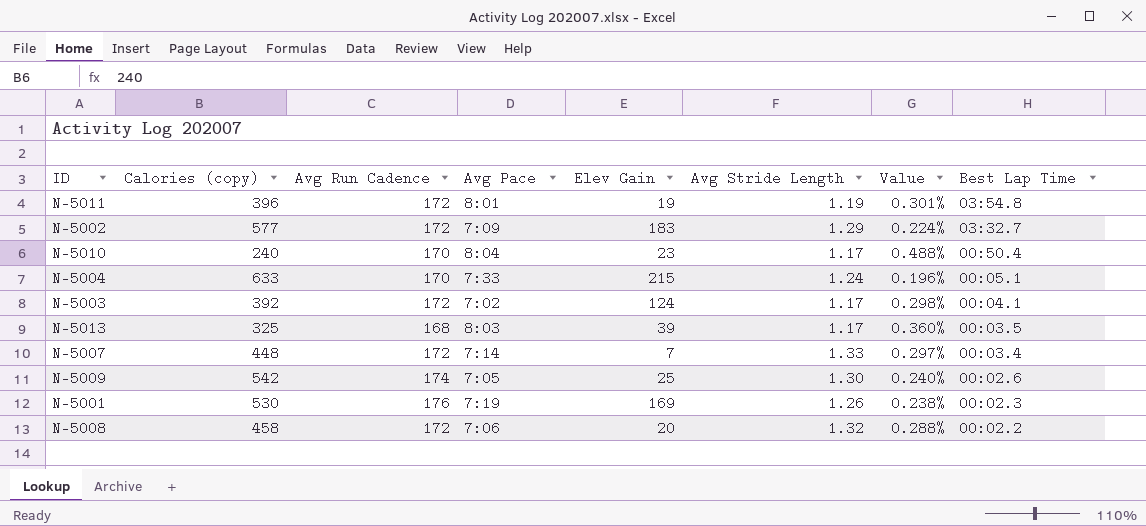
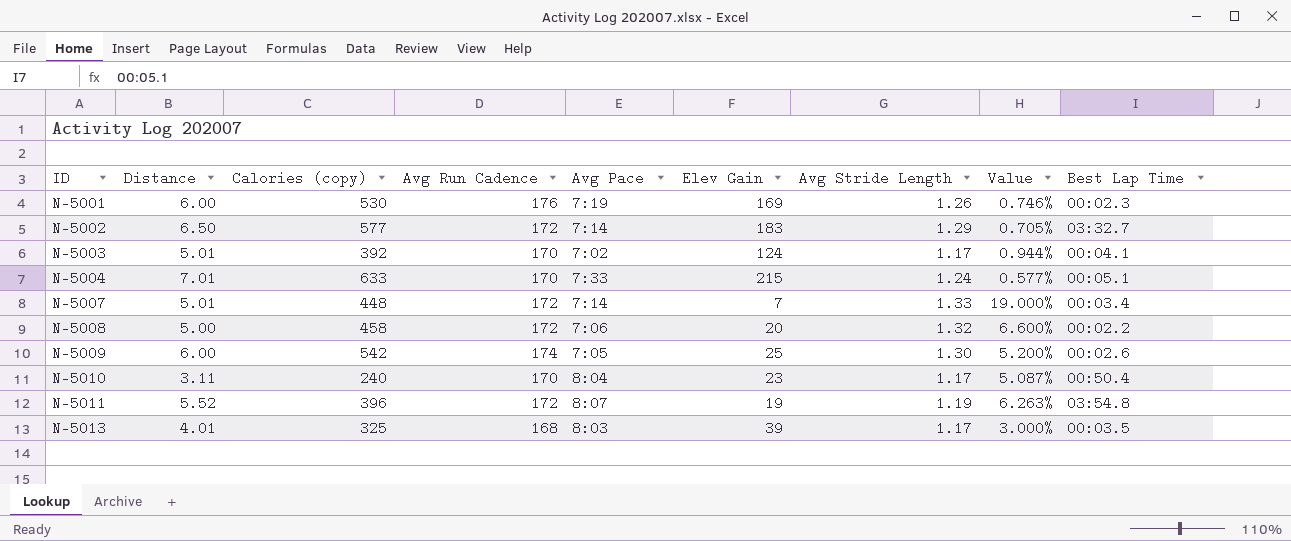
row order: Best Lap Time descending -> ID ascending
column Distance | position: none -> 2
column Value | formula: [Avg Stride Length] / [Calories (copy)] -> [Avg Stride Length] / [Elev Gain]
N-5002 | Avg Pace: 7:09 -> 7:14
N-5003 | Avg Run Cadence: 172 -> 170
N-5011 | Avg Pace: 8:01 -> 8:07

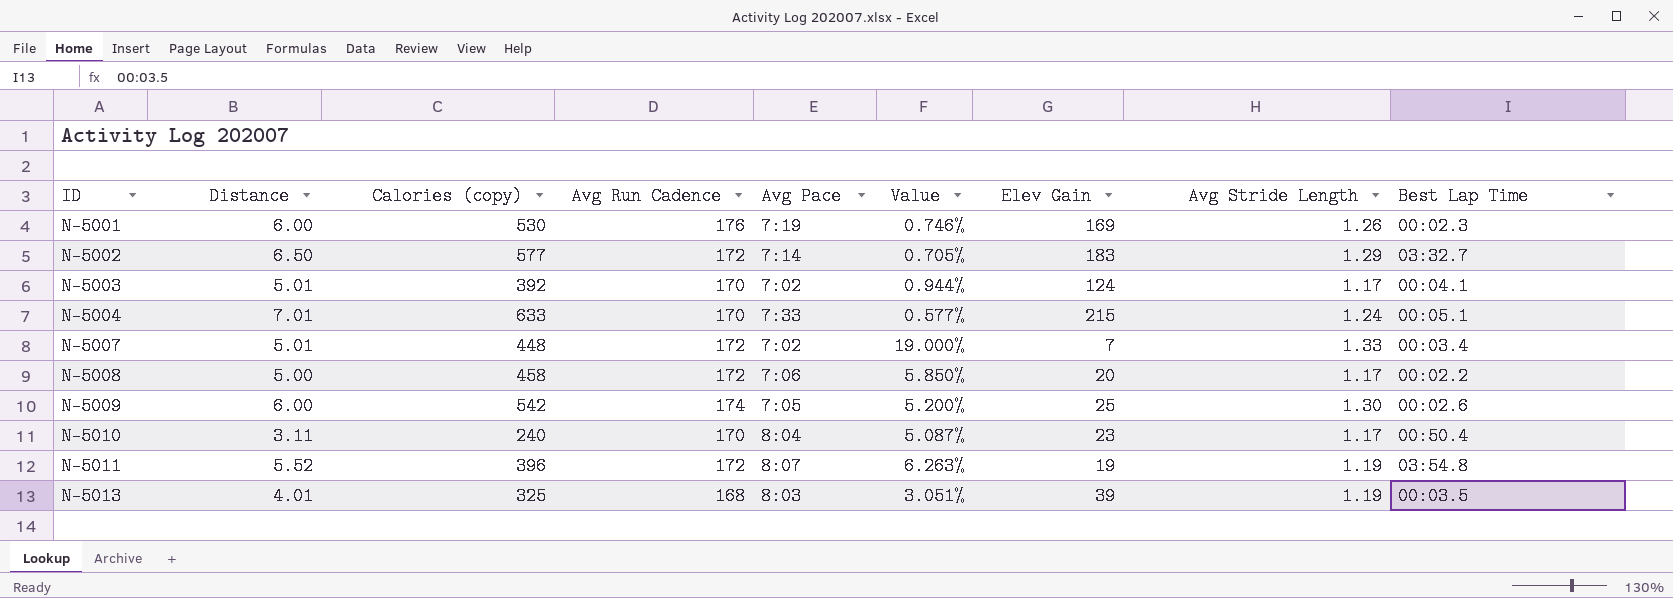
column Value | position: 8 -> 6
N-5007 | Avg Pace: 7:14 -> 7:02
N-5008 | Value: 6.600% -> 5.850%
N-5008 | Avg Stride Length: 1.32 -> 1.17
N-5013 | Value: 3.000% -> 3.051%
N-5013 | Avg Stride Length: 1.17 -> 1.19

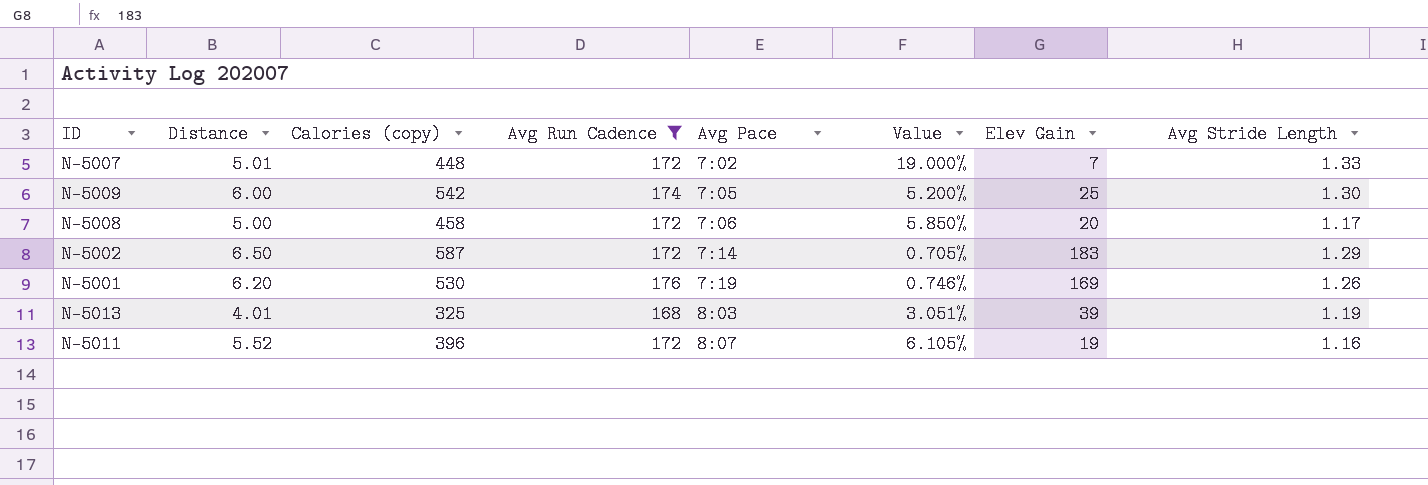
filter: none -> Avg Run Cadence != 170
row order: ID ascending -> Avg Pace ascending
column Best Lap Time | position: 9 -> none
N-5002 | Calories (copy): 577 -> 587
N-5001 | Distance: 6.00 -> 6.20
N-5011 | Value: 6.263% -> 6.105%
N-5011 | Avg Stride Length: 1.19 -> 1.16

